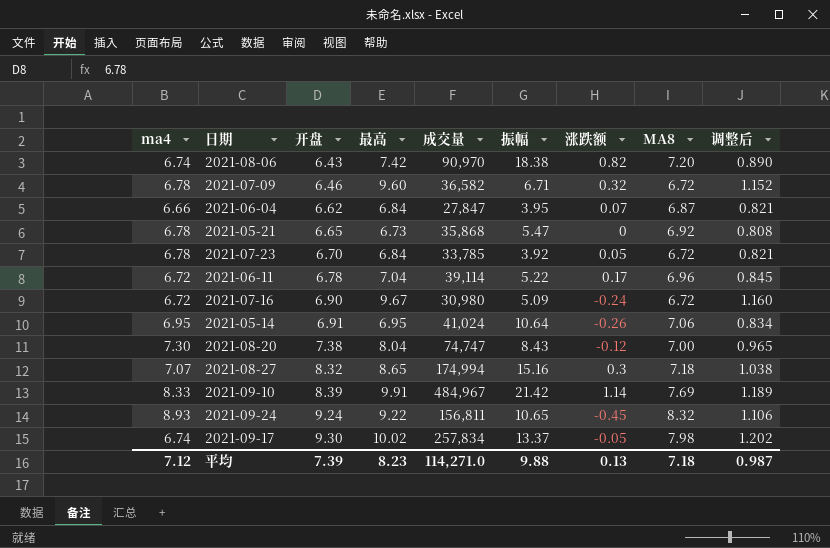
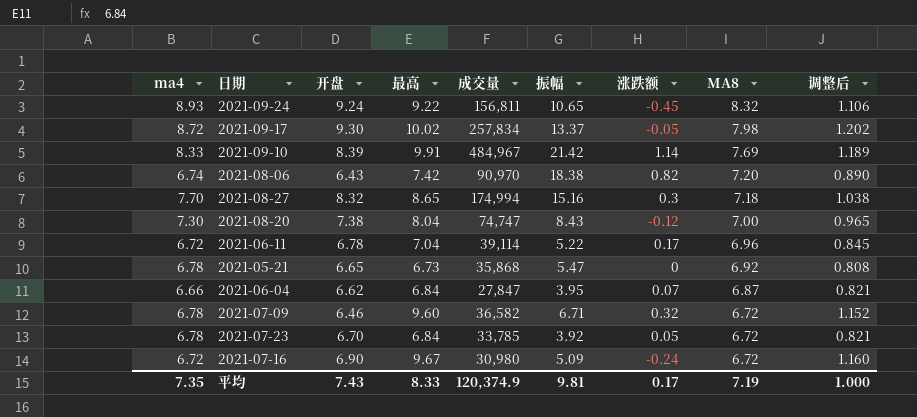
row order: 开盘 ascending -> MA8 descending
row 2021-05-14: 6.95 | 6.91 | 6.95 | 41,024 | 10.64 | -0.26 | 7.06 | 0.834 -> none
2021-09-17 | ma4: 6.74 -> 8.72
2021-08-27 | ma4: 7.07 -> 7.70
平均 | ma4: 7.12 -> 7.35
平均 | 开盘: 7.39 -> 7.43
平均 | 最高: 8.23 -> 8.33
平均 | 成交量: 114,271.0 -> 120,374.9
平均 | 振幅: 9.88 -> 9.81
平均 | 涨跌额: 0.13 -> 0.17
平均 | MA8: 7.18 -> 7.19
平均 | 调整后: 0.987 -> 1.000

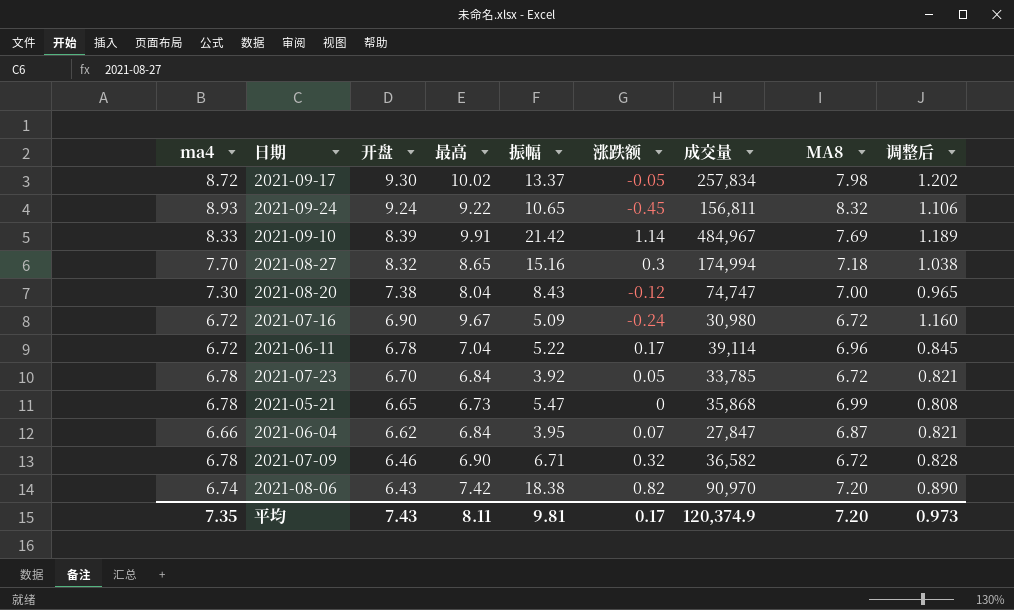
row order: MA8 descending -> 开盘 descending
column 成交量 | position: 5 -> 7
2021-05-21 | MA8: 6.92 -> 6.99
2021-07-09 | 最高: 9.60 -> 6.90
2021-07-09 | 调整后: 1.152 -> 0.828
平均 | 最高: 8.33 -> 8.11
平均 | MA8: 7.19 -> 7.20
平均 | 调整后: 1.000 -> 0.973

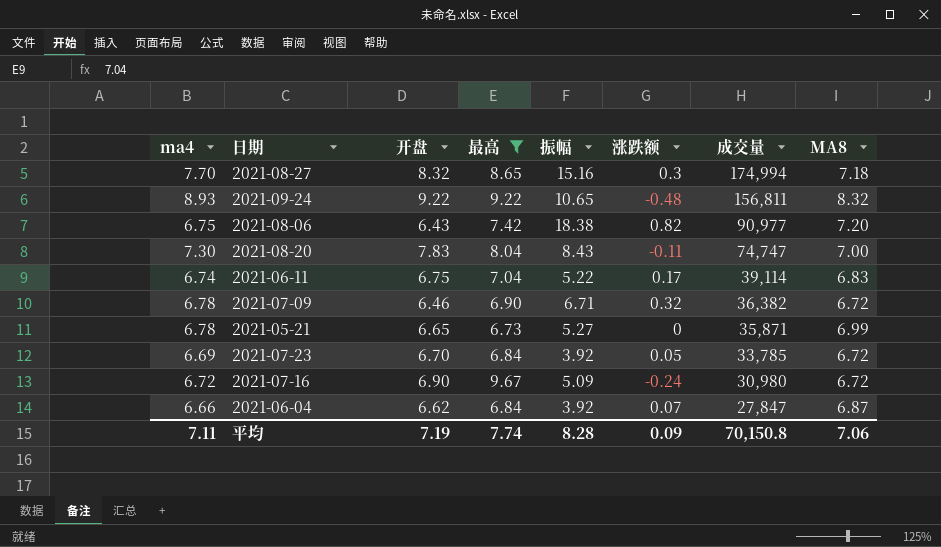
filter: none -> 最高 <= 9.67
row order: 开盘 descending -> 成交量 descending
column 调整后 | formula: [最高] * 0.12 -> none
2021-09-24 | 开盘: 9.24 -> 9.22
2021-09-24 | 涨跌额: -0.45 -> -0.48
2021-08-06 | ma4: 6.74 -> 6.75
2021-08-06 | 成交量: 90,970 -> 90,977
2021-08-20 | 开盘: 7.38 -> 7.83
2021-08-20 | 涨跌额: -0.12 -> -0.11
2021-06-11 | ma4: 6.72 -> 6.74
2021-06-11 | 开盘: 6.78 -> 6.75
2021-06-11 | MA8: 6.96 -> 6.83
2021-07-09 | 成交量: 36,582 -> 36,382
2021-05-21 | 振幅: 5.47 -> 5.27
2021-05-21 | 成交量: 35,868 -> 35,871
2021-07-23 | ma4: 6.78 -> 6.69
2021-06-04 | 振幅: 3.95 -> 3.92
平均 | ma4: 7.35 -> 7.11
平均 | 开盘: 7.43 -> 7.19
平均 | 最高: 8.11 -> 7.74
平均 | 振幅: 9.81 -> 8.28
平均 | 涨跌额: 0.17 -> 0.09
平均 | 成交量: 120,374.9 -> 70,150.8
平均 | MA8: 7.20 -> 7.06

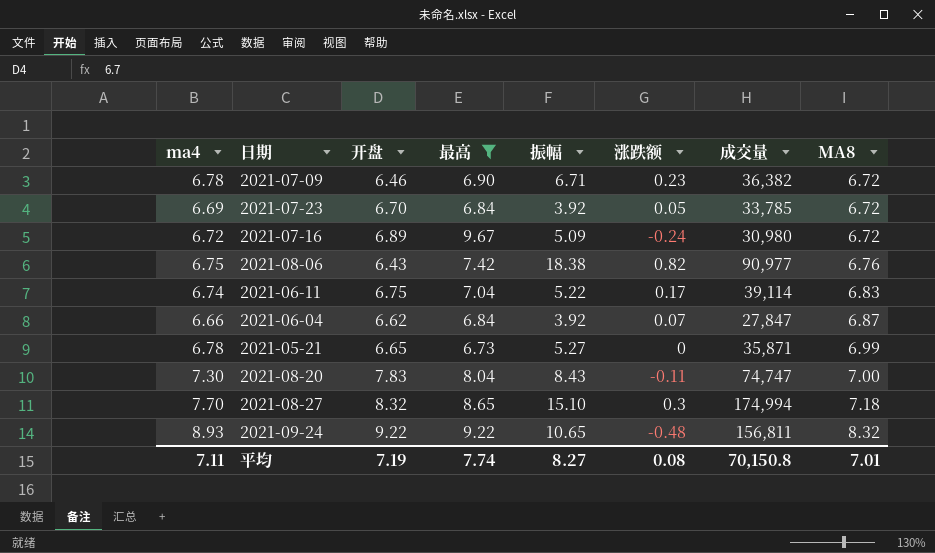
row order: 成交量 descending -> MA8 ascending
2021-07-09 | 涨跌额: 0.32 -> 0.23
2021-07-16 | 开盘: 6.90 -> 6.89
2021-08-06 | MA8: 7.20 -> 6.76
2021-08-27 | 振幅: 15.16 -> 15.10
平均 | 振幅: 8.28 -> 8.27
平均 | 涨跌额: 0.09 -> 0.08
平均 | MA8: 7.06 -> 7.01

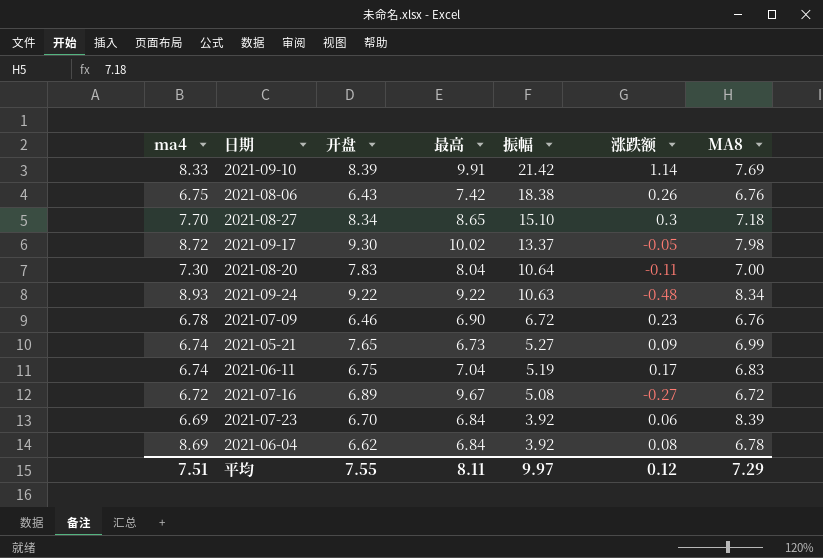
filter: 最高 <= 9.67 -> none
row order: MA8 ascending -> 振幅 descending
column 成交量 | position: 7 -> none
2021-08-06 | 涨跌额: 0.82 -> 0.26
2021-08-27 | 开盘: 8.32 -> 8.34
2021-08-20 | 振幅: 8.43 -> 10.64
2021-09-24 | 振幅: 10.65 -> 10.63
2021-09-24 | MA8: 8.32 -> 8.34
2021-07-09 | 振幅: 6.71 -> 6.72
2021-07-09 | MA8: 6.72 -> 6.76
2021-05-21 | ma4: 6.78 -> 6.74
2021-05-21 | 开盘: 6.65 -> 7.65
2021-05-21 | 涨跌额: 0 -> 0.09
2021-06-11 | 振幅: 5.22 -> 5.19
2021-07-16 | 振幅: 5.09 -> 5.08
2021-07-16 | 涨跌额: -0.24 -> -0.27
2021-07-23 | 涨跌额: 0.05 -> 0.06
2021-07-23 | MA8: 6.72 -> 8.39
2021-06-04 | ma4: 6.66 -> 8.69
2021-06-04 | 涨跌额: 0.07 -> 0.08
2021-06-04 | MA8: 6.87 -> 6.78
平均 | ma4: 7.11 -> 7.51
平均 | 开盘: 7.19 -> 7.55
平均 | 最高: 7.74 -> 8.11
平均 | 振幅: 8.27 -> 9.97
平均 | 涨跌额: 0.08 -> 0.12
平均 | MA8: 7.01 -> 7.29

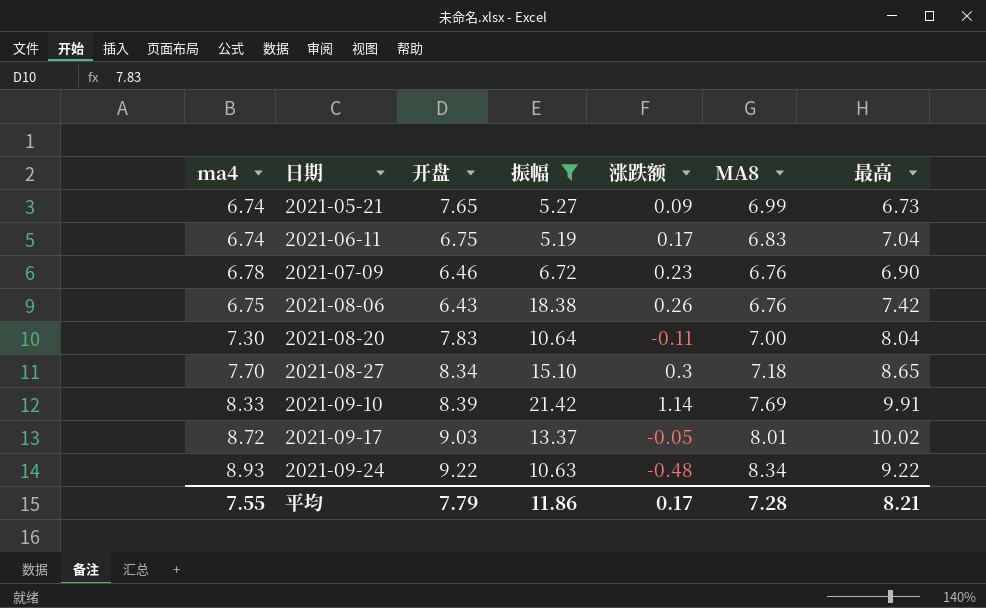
filter: none -> 振幅 >= 5.19
row order: 振幅 descending -> 日期 ascending
column 最高 | position: 4 -> 7
2021-09-17 | 开盘: 9.30 -> 9.03
2021-09-17 | MA8: 7.98 -> 8.01
平均 | ma4: 7.51 -> 7.55
平均 | 开盘: 7.55 -> 7.79
平均 | 振幅: 9.97 -> 11.86
平均 | 涨跌额: 0.12 -> 0.17
平均 | MA8: 7.29 -> 7.28
平均 | 最高: 8.11 -> 8.21

